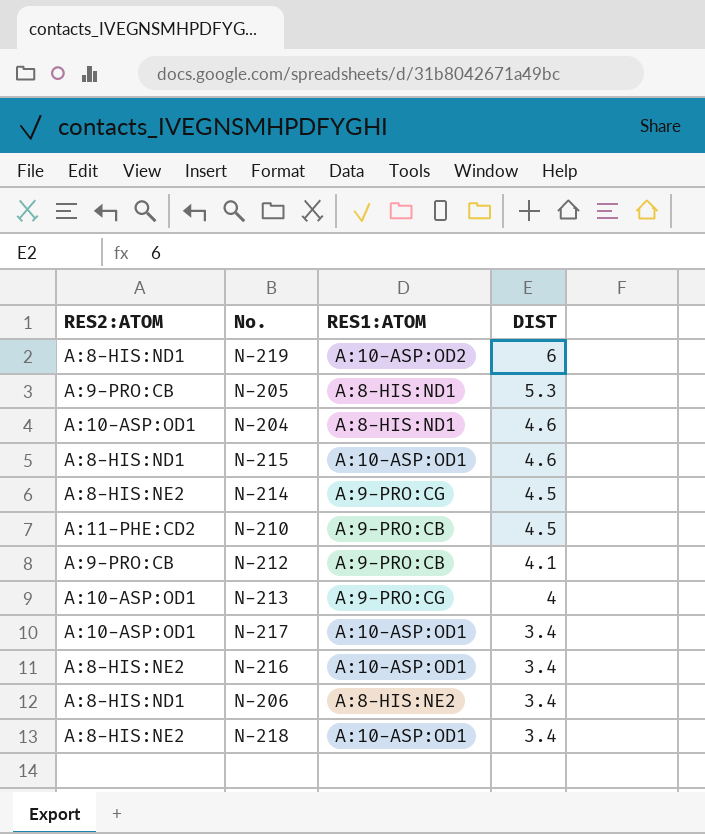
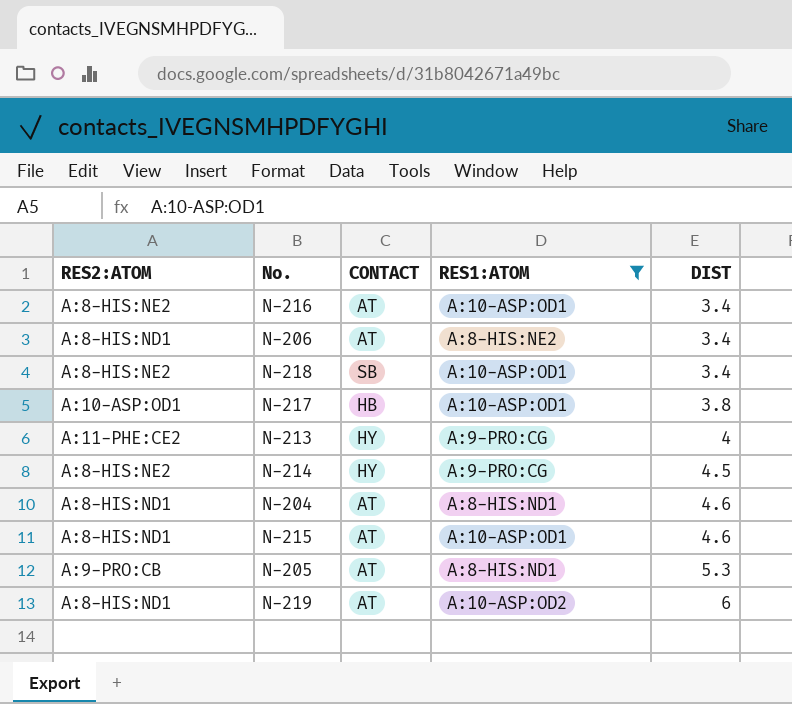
filter: none -> RES1:ATOM != A:9-PRO:CB
row order: DIST descending -> DIST ascending
column CONTACT | position: none -> 3
N-217 | DIST: 3.4 -> 3.8
N-213 | RES2:ATOM: A:10-ASP:OD1 -> A:11-PHE:CE2
N-204 | RES2:ATOM: A:10-ASP:OD1 -> A:8-HIS:ND1

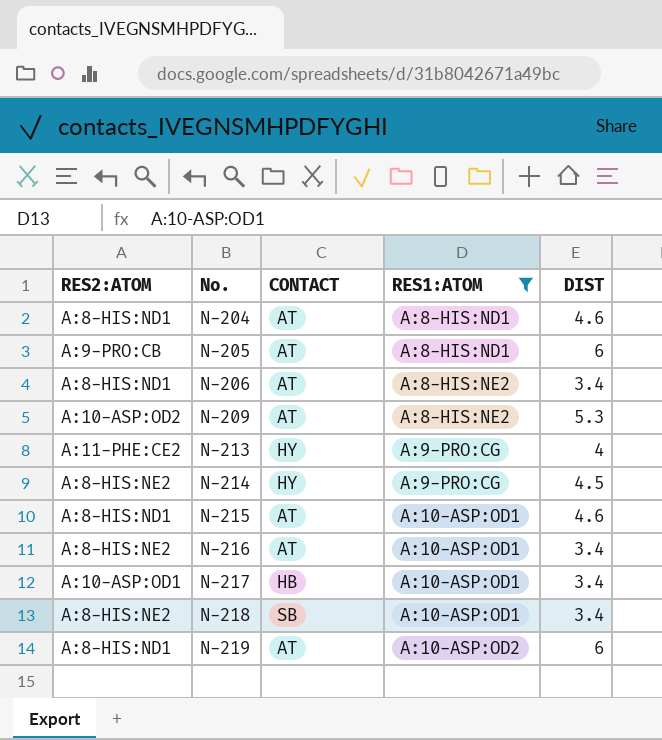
row order: DIST ascending -> No. ascending
N-205 | DIST: 5.3 -> 6
row N-209: none -> A:10-ASP:OD2 | AT | A:8-HIS:NE2 | 5.3
N-217 | DIST: 3.8 -> 3.4

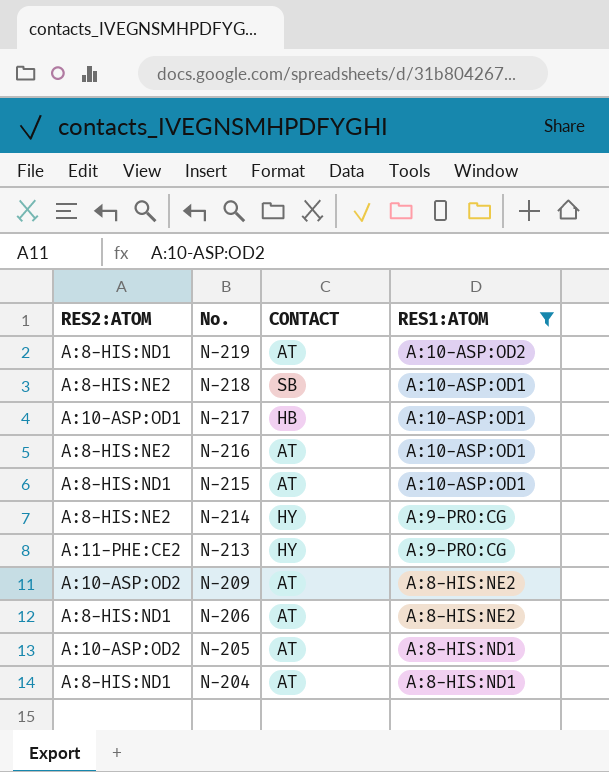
row order: No. ascending -> No. descending
column DIST | position: 5 -> none
N-205 | RES2:ATOM: A:9-PRO:CB -> A:10-ASP:OD2

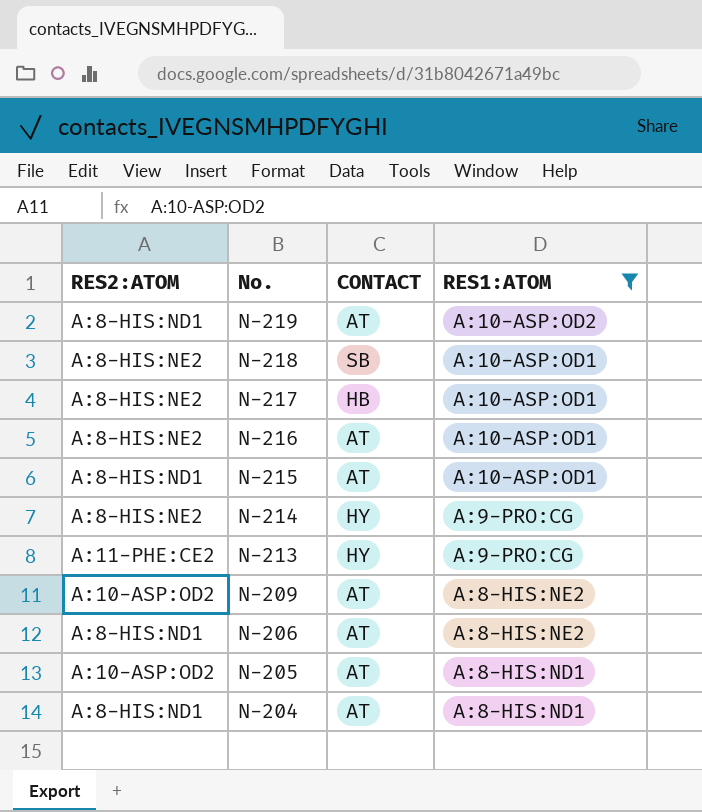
N-217 | RES2:ATOM: A:10-ASP:OD1 -> A:8-HIS:NE2

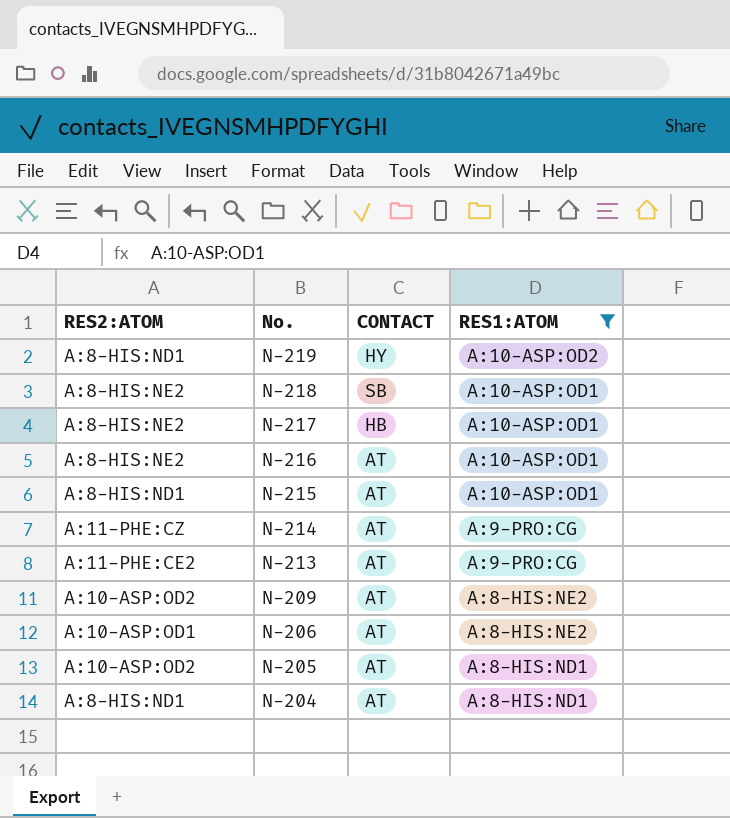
N-219 | CONTACT: AT -> HY
N-214 | RES2:ATOM: A:8-HIS:NE2 -> A:11-PHE:CZ
N-214 | CONTACT: HY -> AT
N-213 | CONTACT: HY -> AT
N-206 | RES2:ATOM: A:8-HIS:ND1 -> A:10-ASP:OD1

